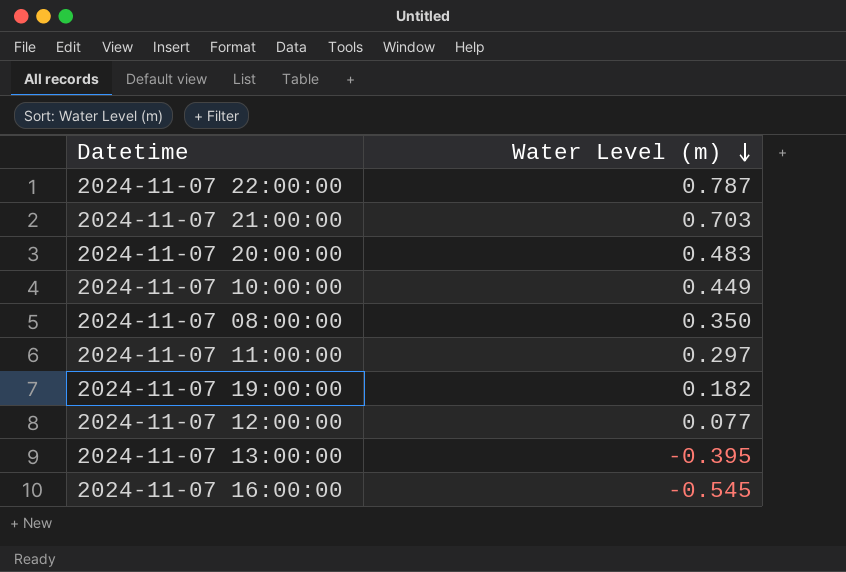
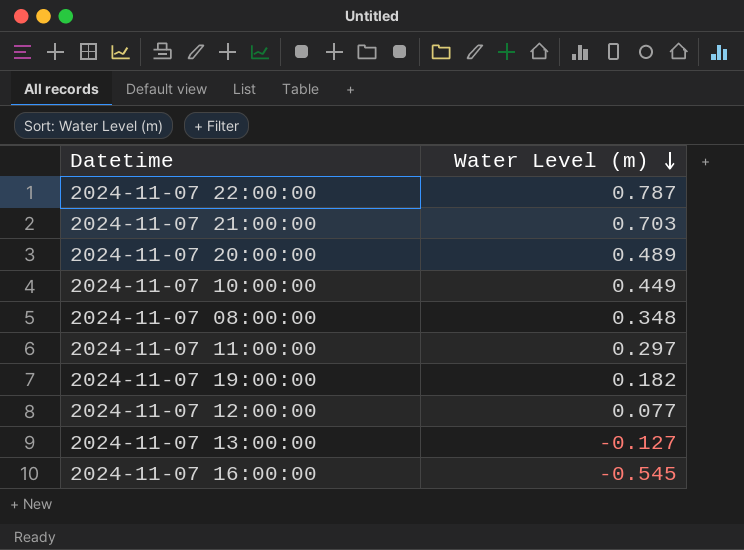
2024-11-07 20:00:00 | Water Level (m): 0.483 -> 0.489
2024-11-07 08:00:00 | Water Level (m): 0.350 -> 0.348
2024-11-07 13:00:00 | Water Level (m): -0.395 -> -0.127

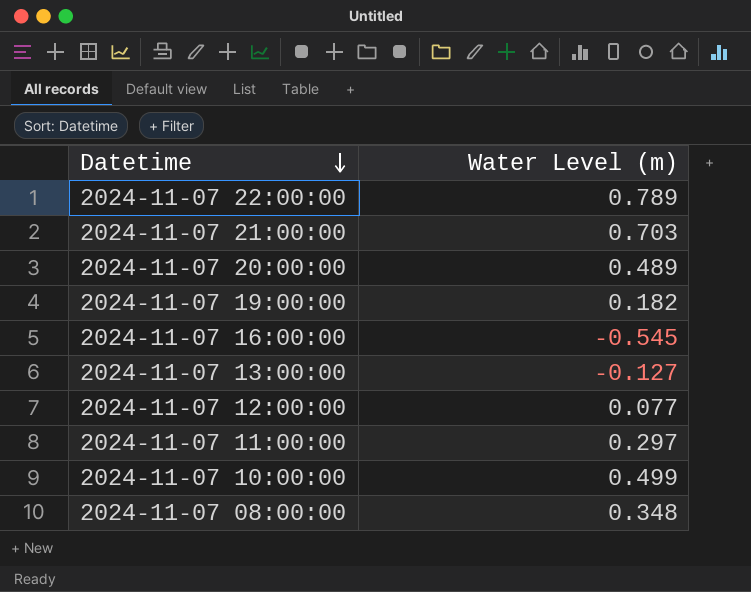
row order: Water Level (m) descending -> Datetime descending
2024-11-07 22:00:00 | Water Level (m): 0.787 -> 0.789
2024-11-07 10:00:00 | Water Level (m): 0.449 -> 0.499

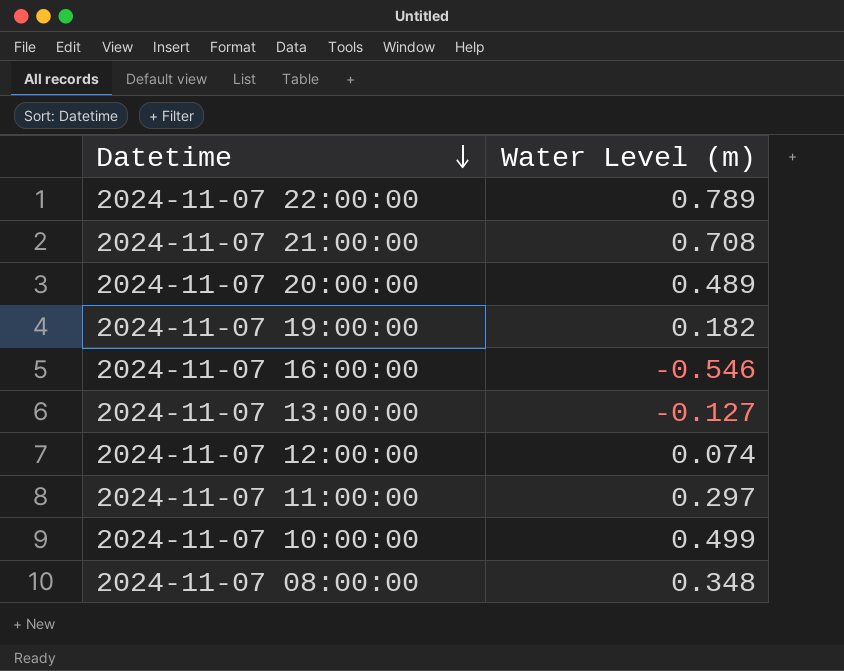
2024-11-07 21:00:00 | Water Level (m): 0.703 -> 0.708
2024-11-07 16:00:00 | Water Level (m): -0.545 -> -0.546
2024-11-07 12:00:00 | Water Level (m): 0.077 -> 0.074

